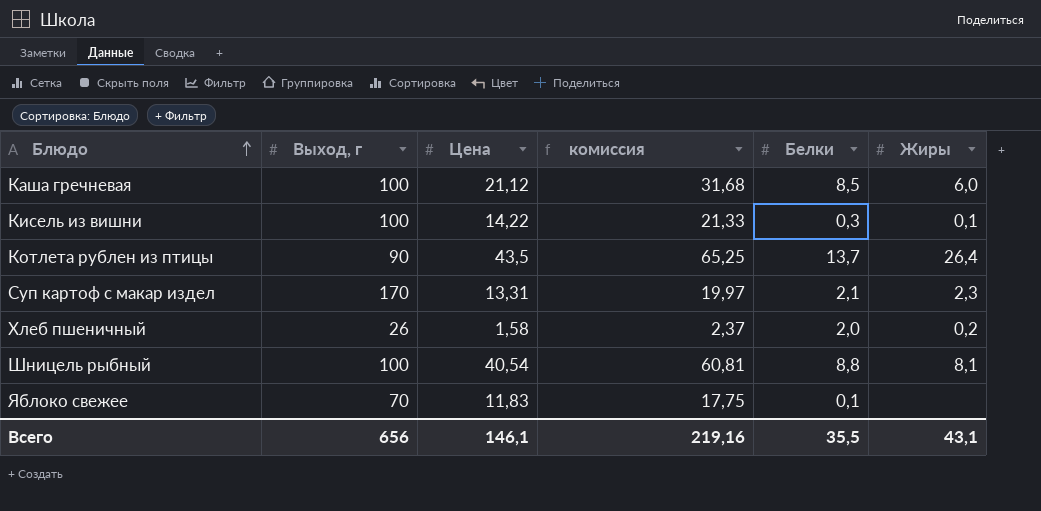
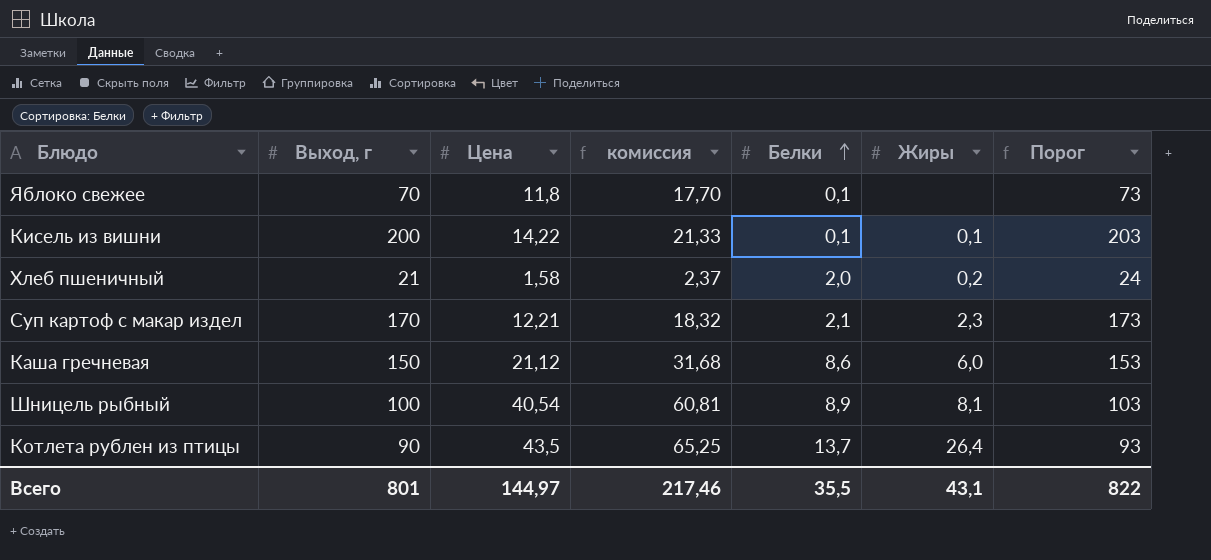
row order: Блюдо ascending -> Белки ascending
column Порог | formula: none -> [Выход, г] + 3
Яблоко свежее | Цена: 11,83 -> 11,8
Яблоко свежее | комиссия: 17,75 -> 17,70
Кисель из вишни | Выход, г: 100 -> 200
Кисель из вишни | Белки: 0,3 -> 0,1
Хлеб пшеничный | Выход, г: 26 -> 21
Суп картоф с макар издел | Цена: 13,31 -> 12,21
Суп картоф с макар издел | комиссия: 19,97 -> 18,32
Каша гречневая | Выход, г: 100 -> 150
Каша гречневая | Белки: 8,5 -> 8,6
Шницель рыбный | Белки: 8,8 -> 8,9
Всего | Выход, г: 656 -> 801
Всего | Цена: 146,1 -> 144,97
Всего | комиссия: 219,16 -> 217,46

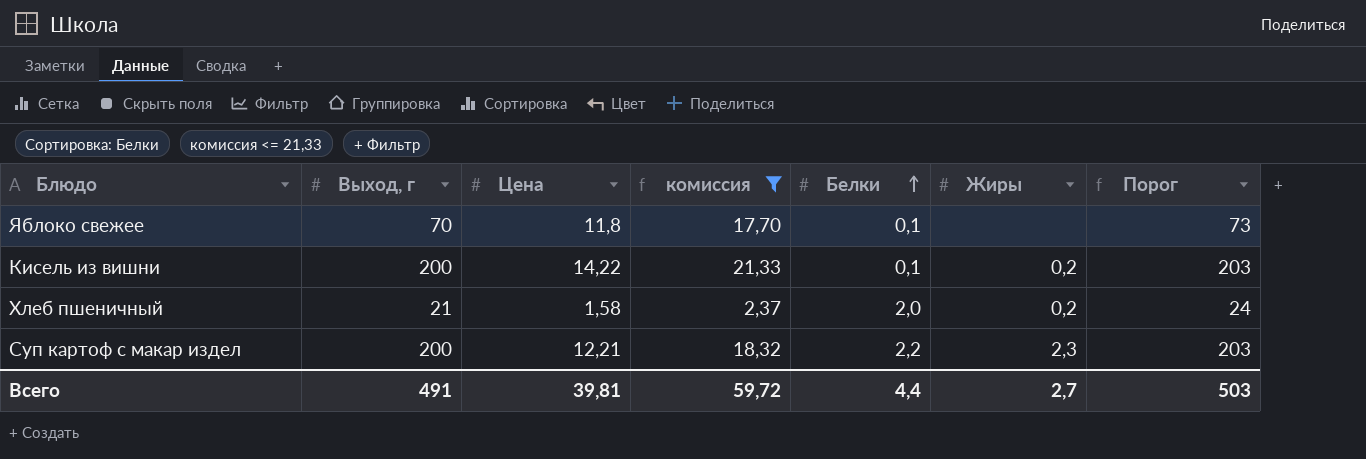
filter: none -> комиссия <= 21,33
Кисель из вишни | Жиры: 0,1 -> 0,2
Суп картоф с макар издел | Выход, г: 170 -> 200
Суп картоф с макар издел | Белки: 2,1 -> 2,2
Суп картоф с макар издел | Порог: 173 -> 203
Всего | Выход, г: 801 -> 491
Всего | Цена: 144,97 -> 39,81
Всего | комиссия: 217,46 -> 59,72
Всего | Белки: 35,5 -> 4,4
Всего | Жиры: 43,1 -> 2,7
Всего | Порог: 822 -> 503

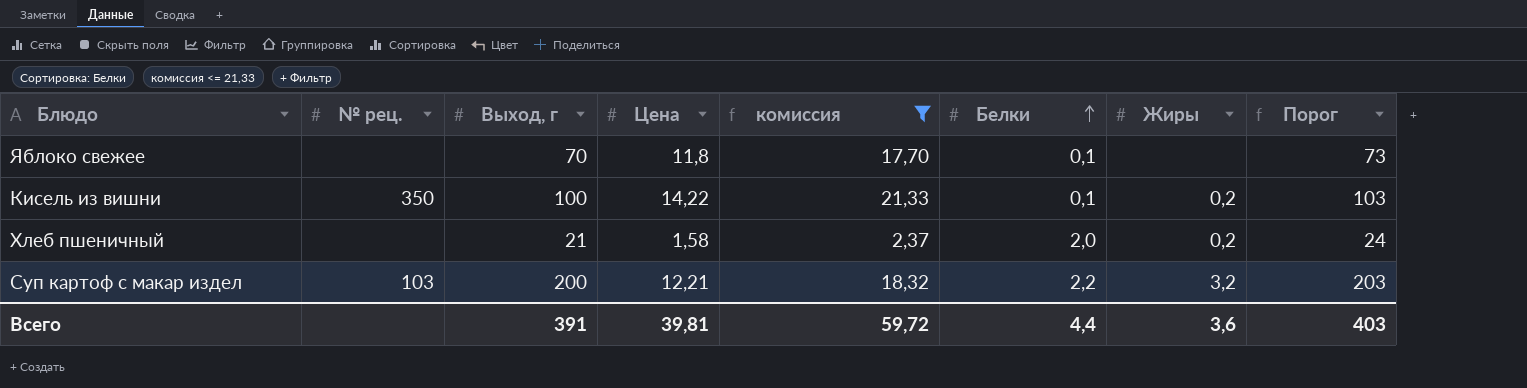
column № рец. | position: none -> 2
Кисель из вишни | Выход, г: 200 -> 100
Кисель из вишни | Порог: 203 -> 103
Суп картоф с макар издел | Жиры: 2,3 -> 3,2
Всего | Выход, г: 491 -> 391
Всего | Жиры: 2,7 -> 3,6
Всего | Порог: 503 -> 403

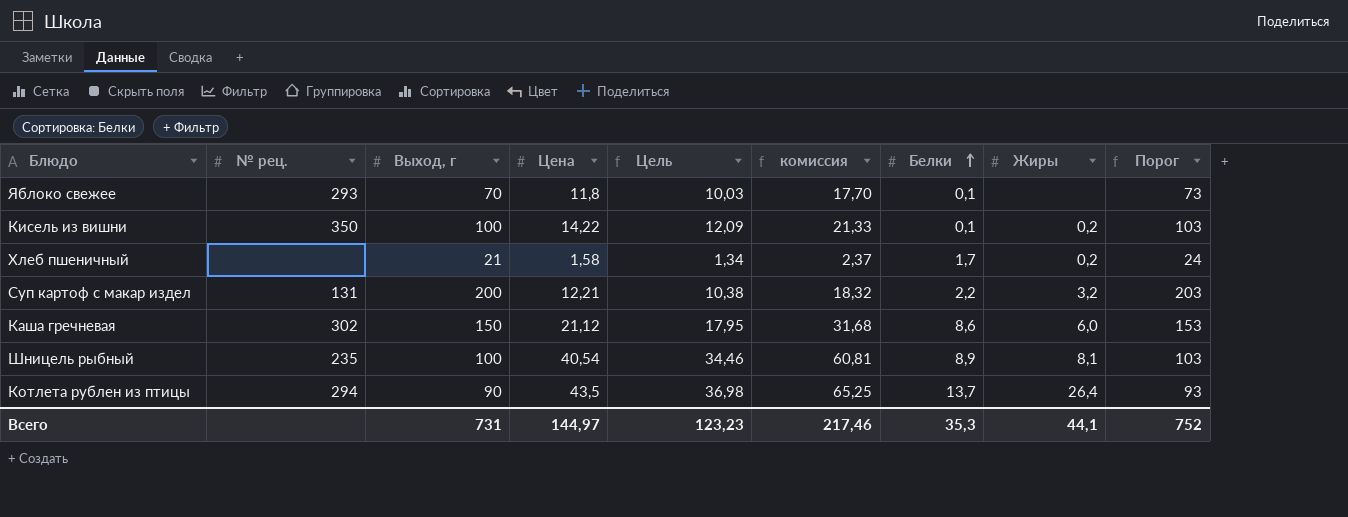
filter: комиссия <= 21,33 -> none
column Цель | formula: none -> [Цена] * 0,85
Яблоко свежее | № рец.: none -> 293
Хлеб пшеничный | Белки: 2,0 -> 1,7
Суп картоф с макар издел | № рец.: 103 -> 131
Всего | Выход, г: 391 -> 731
Всего | Цена: 39,81 -> 144,97
Всего | комиссия: 59,72 -> 217,46
Всего | Белки: 4,4 -> 35,3
Всего | Жиры: 3,6 -> 44,1
Всего | Порог: 403 -> 752

